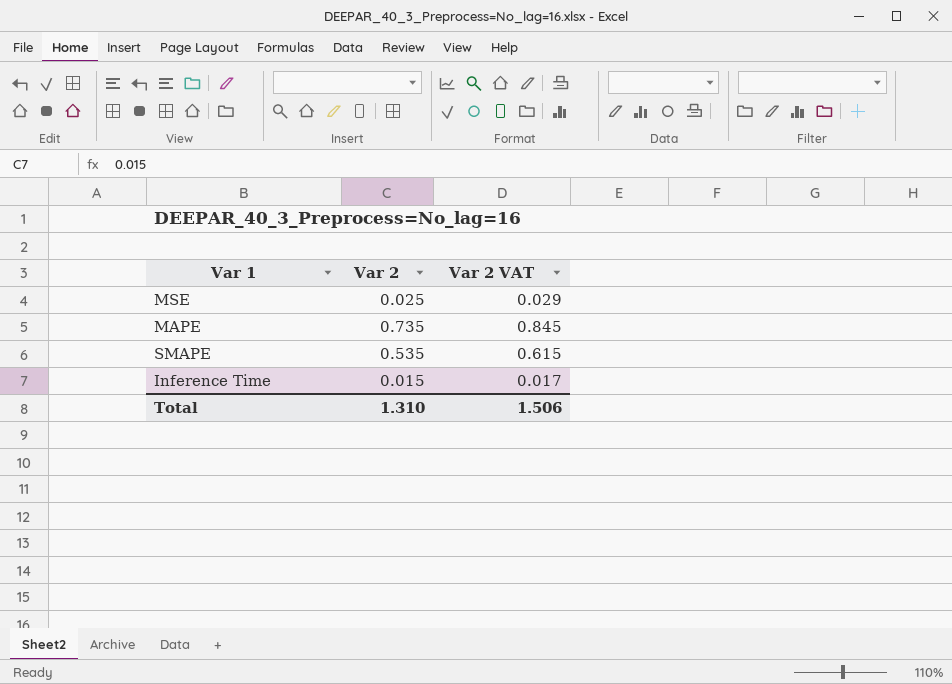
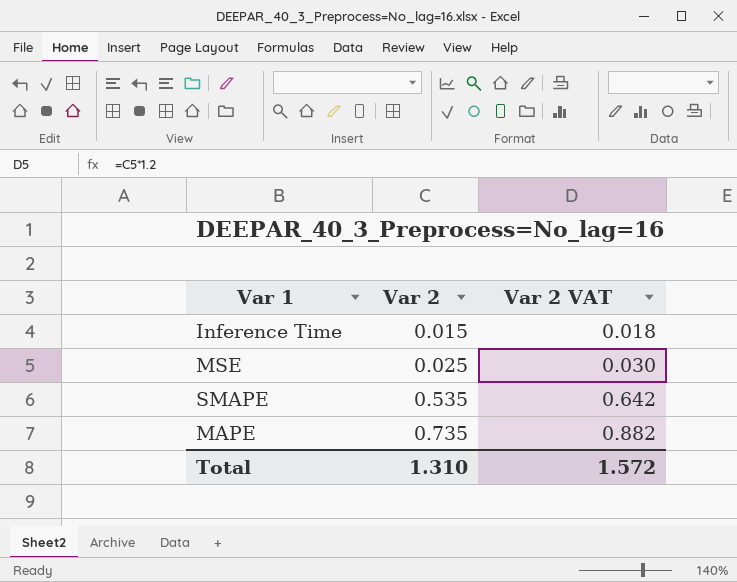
row order: none -> Var 2 ascending
column Var 2 VAT | formula: [Var 2] * 1.15 -> [Var 2] * 1.2
Total | Var 2 VAT: 1.506 -> 1.572

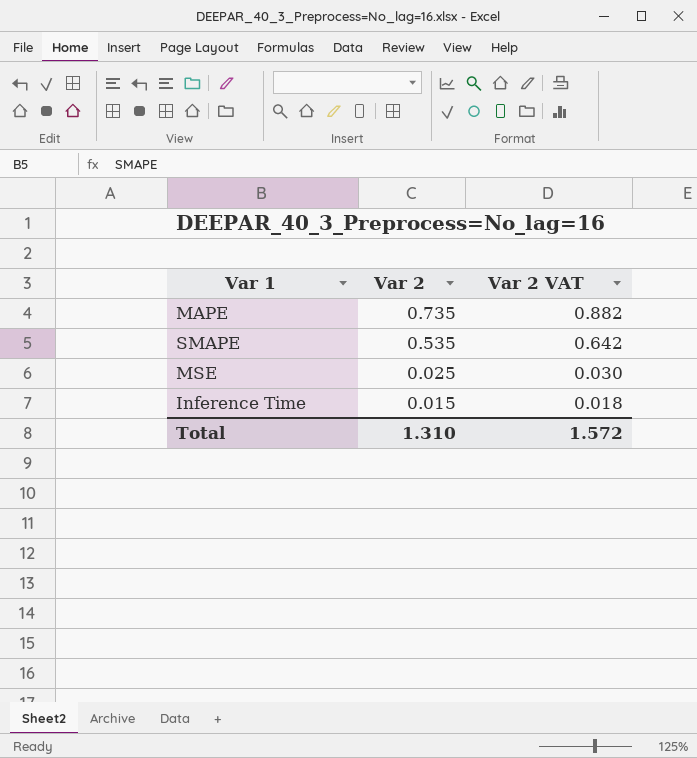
row order: Var 2 ascending -> Var 2 descending

